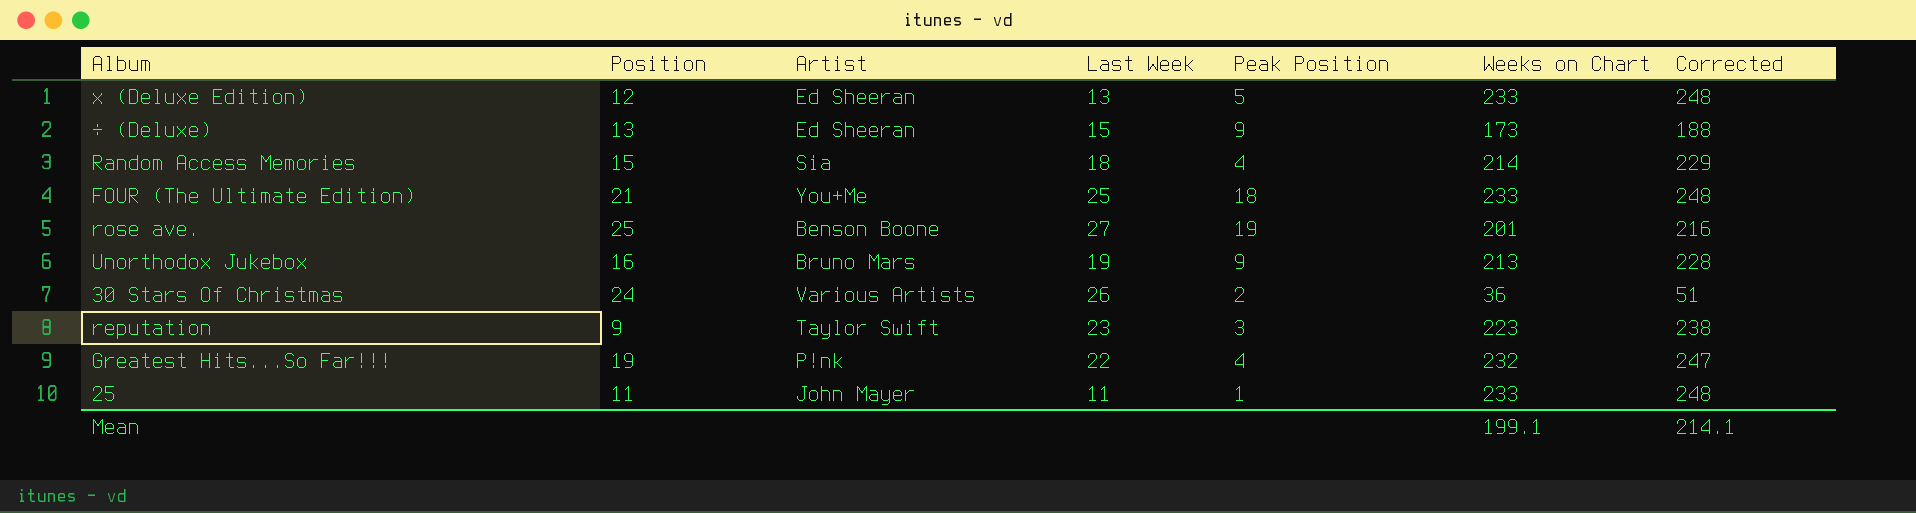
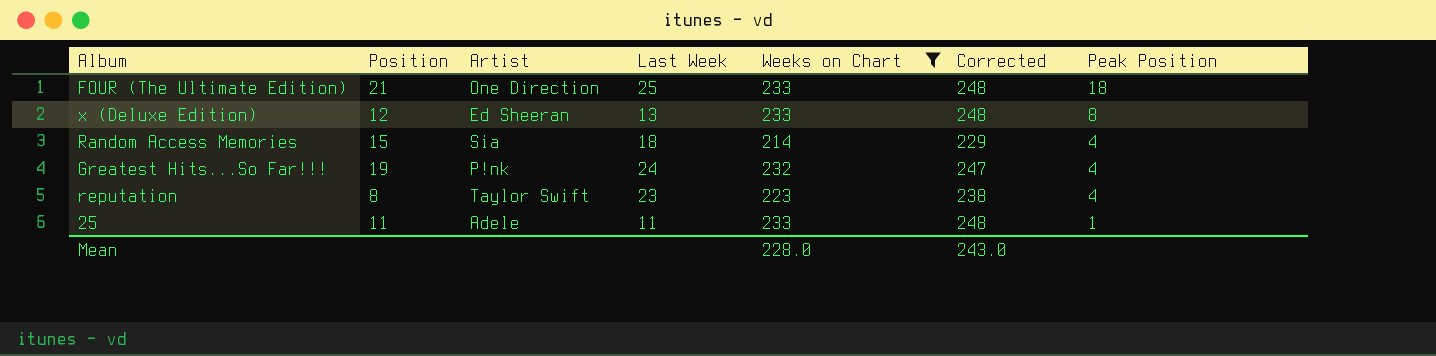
filter: none -> Weeks on Chart >= 214
row order: none -> Peak Position descending
column Peak Position | position: 5 -> 7
FOUR (The Ultimate Edition) | Artist: You+Me -> One Direction
x (Deluxe Edition) | Peak Position: 5 -> 8
Greatest Hits...So Far!!! | Last Week: 22 -> 24
reputation | Position: 9 -> 8
reputation | Peak Position: 3 -> 4
25 | Artist: John Mayer -> Adele
Mean | Weeks on Chart: 199.1 -> 228.0
Mean | Corrected: 214.1 -> 243.0

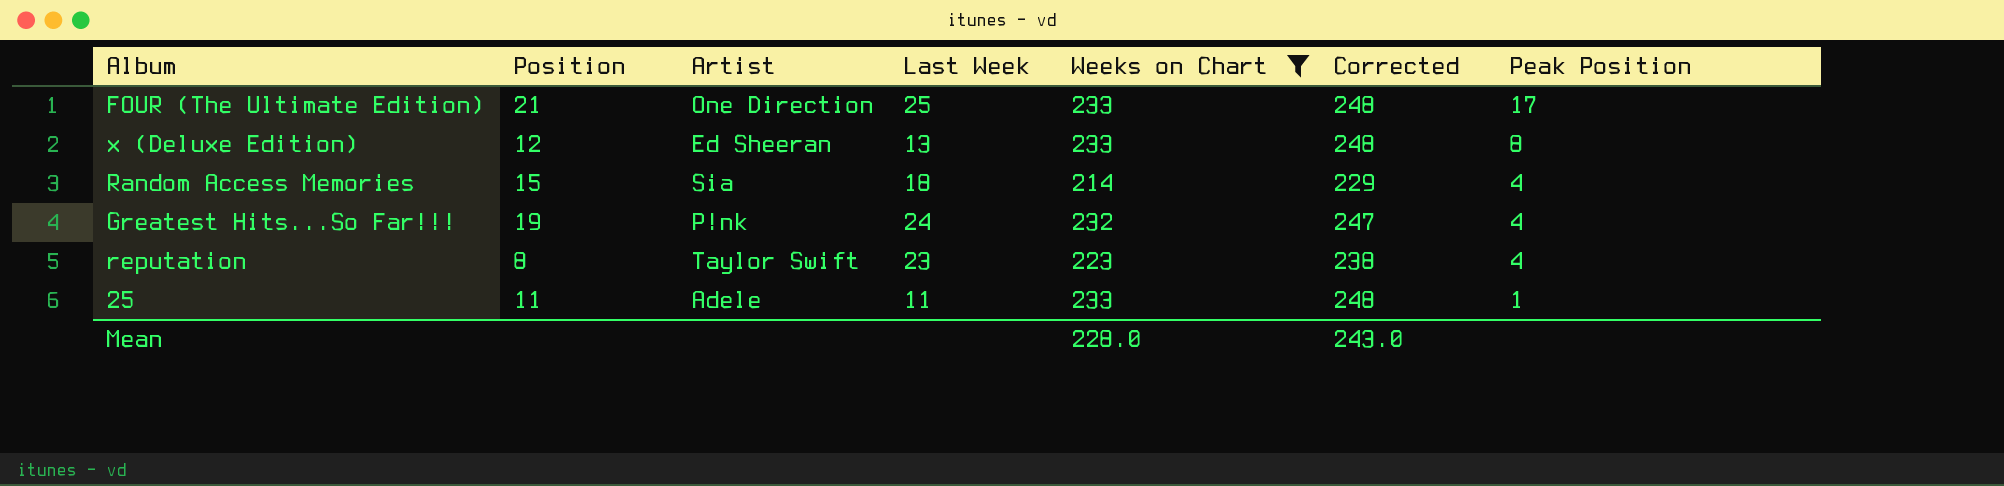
FOUR (The Ultimate Edition) | Peak Position: 18 -> 17

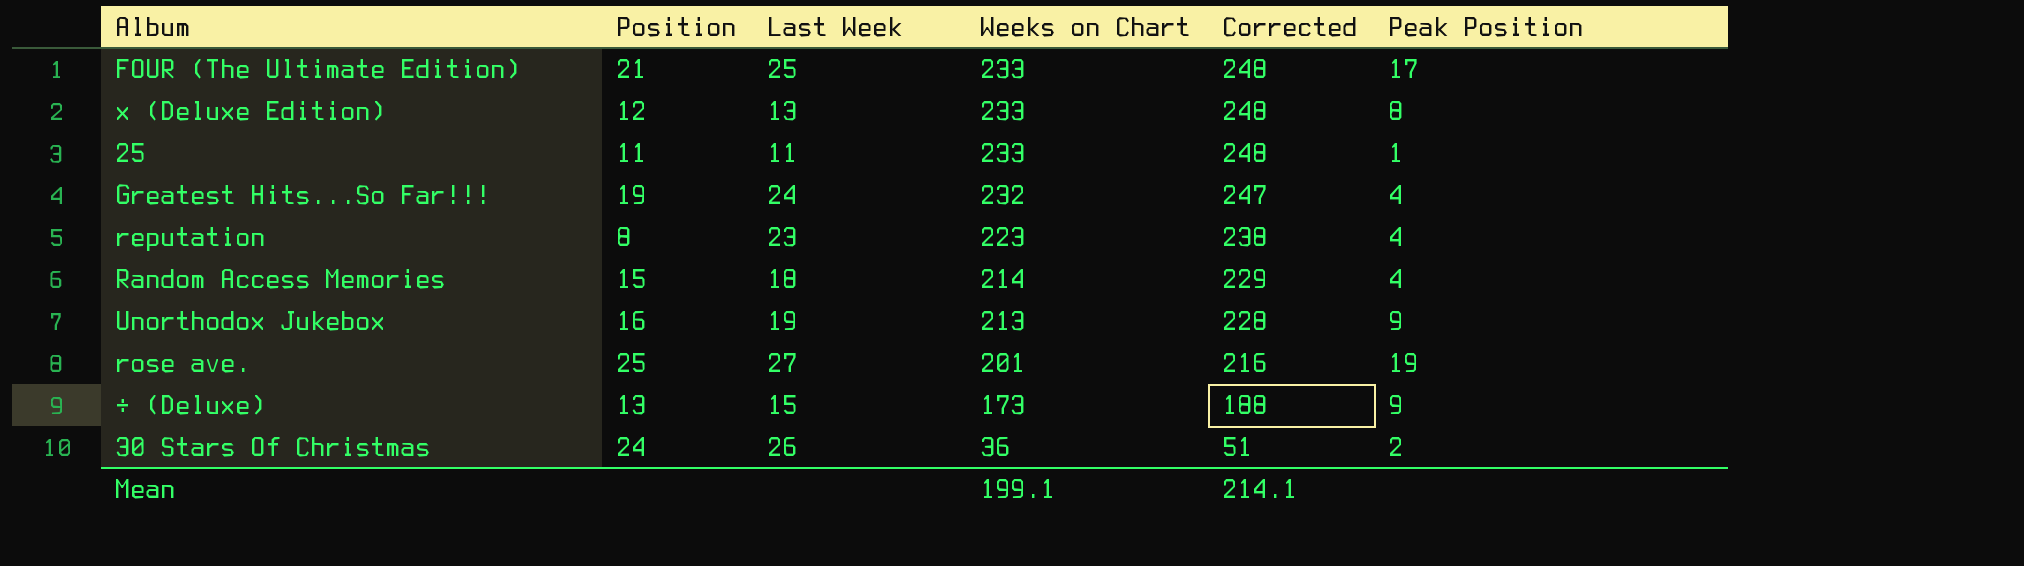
filter: Weeks on Chart >= 214 -> none
row order: Peak Position descending -> Weeks on Chart descending
column Artist | position: 3 -> none
Mean | Weeks on Chart: 228.0 -> 199.1
Mean | Corrected: 243.0 -> 214.1

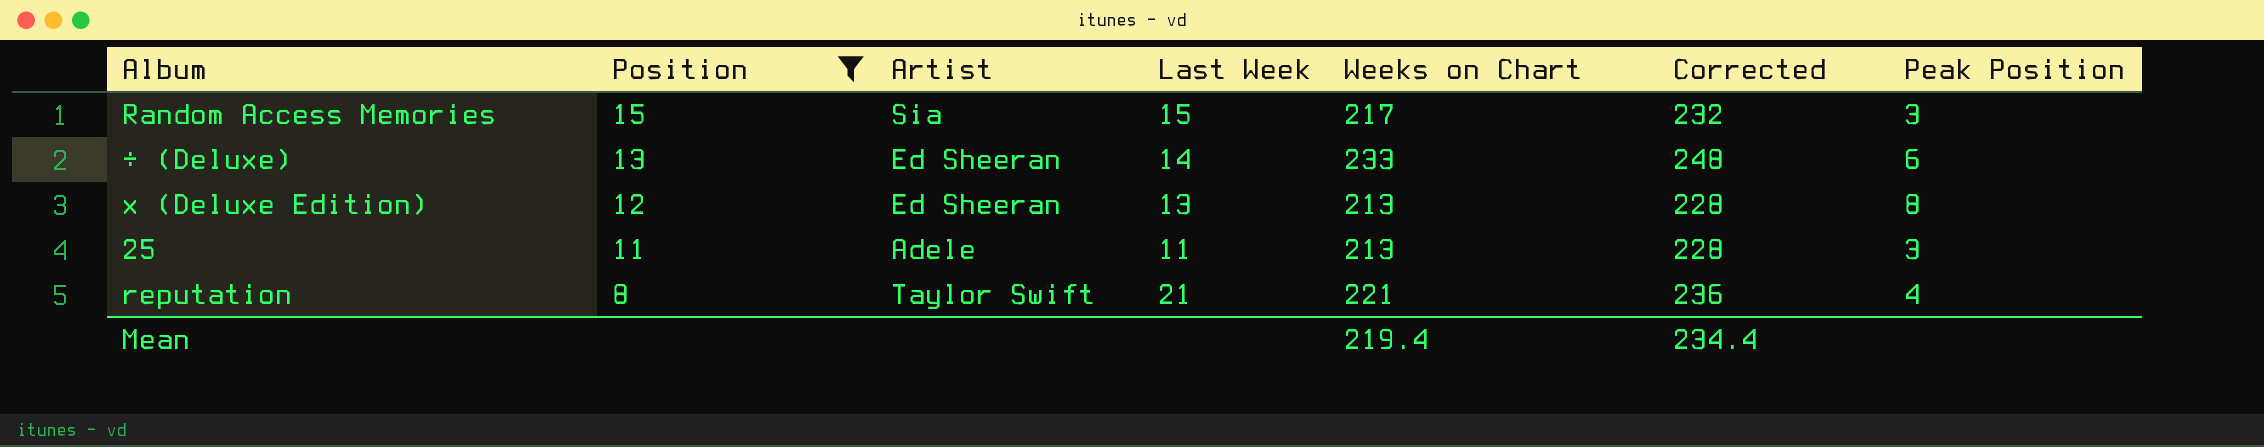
filter: none -> Position <= 15
row order: Weeks on Chart descending -> Position descending
column Artist | position: none -> 3
Random Access Memories | Last Week: 18 -> 15
Random Access Memories | Weeks on Chart: 214 -> 217
Random Access Memories | Corrected: 229 -> 232
Random Access Memories | Peak Position: 4 -> 3
÷ (Deluxe) | Last Week: 15 -> 14
÷ (Deluxe) | Weeks on Chart: 173 -> 233
÷ (Deluxe) | Corrected: 188 -> 248
÷ (Deluxe) | Peak Position: 9 -> 6
x (Deluxe Edition) | Weeks on Chart: 233 -> 213
x (Deluxe Edition) | Corrected: 248 -> 228
25 | Weeks on Chart: 233 -> 213
25 | Corrected: 248 -> 228
25 | Peak Position: 1 -> 3
reputation | Last Week: 23 -> 21
reputation | Weeks on Chart: 223 -> 221
reputation | Corrected: 238 -> 236
Mean | Weeks on Chart: 199.1 -> 219.4
Mean | Corrected: 214.1 -> 234.4

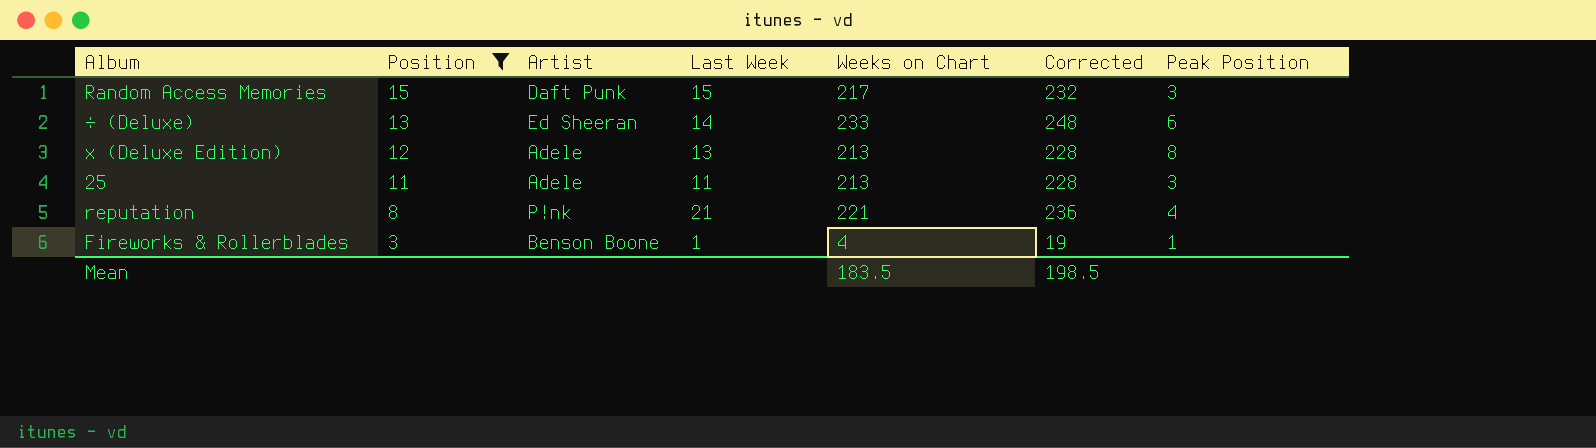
Random Access Memories | Artist: Sia -> Daft Punk
x (Deluxe Edition) | Artist: Ed Sheeran -> Adele
reputation | Artist: Taylor Swift -> P!nk
row Fireworks & Rollerblades: none -> 3 | Benson Boone | 1 | 4 | 19 | 1
Mean | Weeks on Chart: 219.4 -> 183.5
Mean | Corrected: 234.4 -> 198.5

